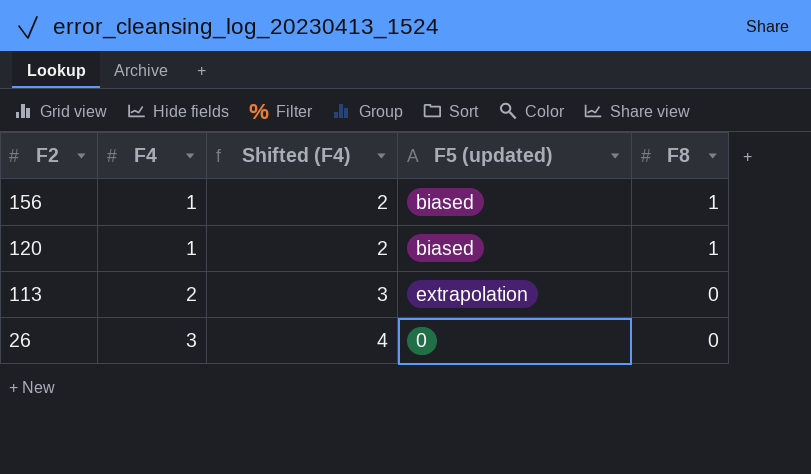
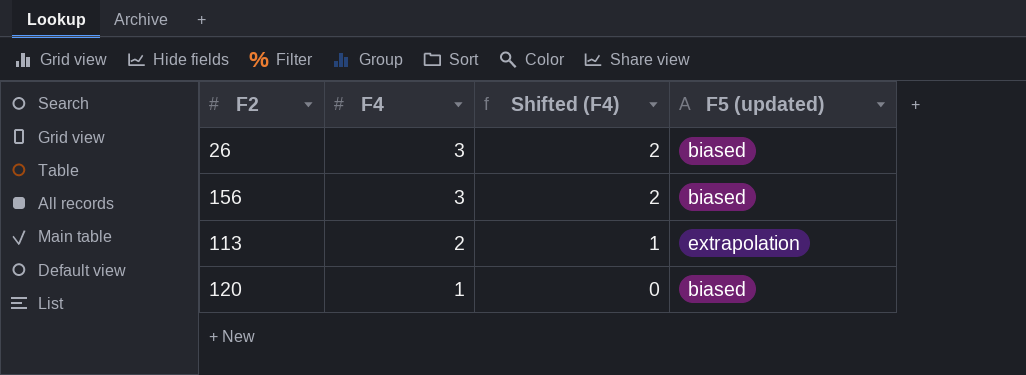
row order: F2 descending -> F4 descending
column F8 | position: 5 -> none
column Shifted (F4) | formula: [F4] + 1 -> [F4] - 1
26 | F5 (updated): 0 -> biased
156 | F4: 1 -> 3

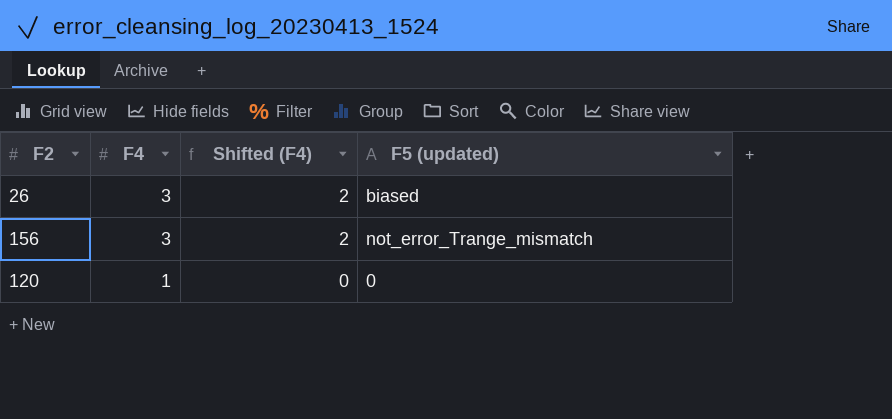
row 113: 2 | 1 | extrapolation -> none
156 | F5 (updated): biased -> not_error_Trange_mismatch
120 | F5 (updated): biased -> 0

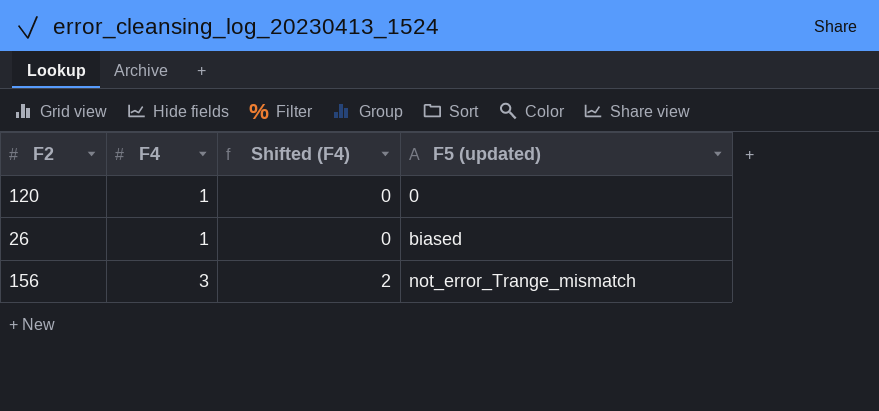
row order: F4 descending -> F4 ascending
26 | F4: 3 -> 1
26 | Shifted (F4): 2 -> 0

